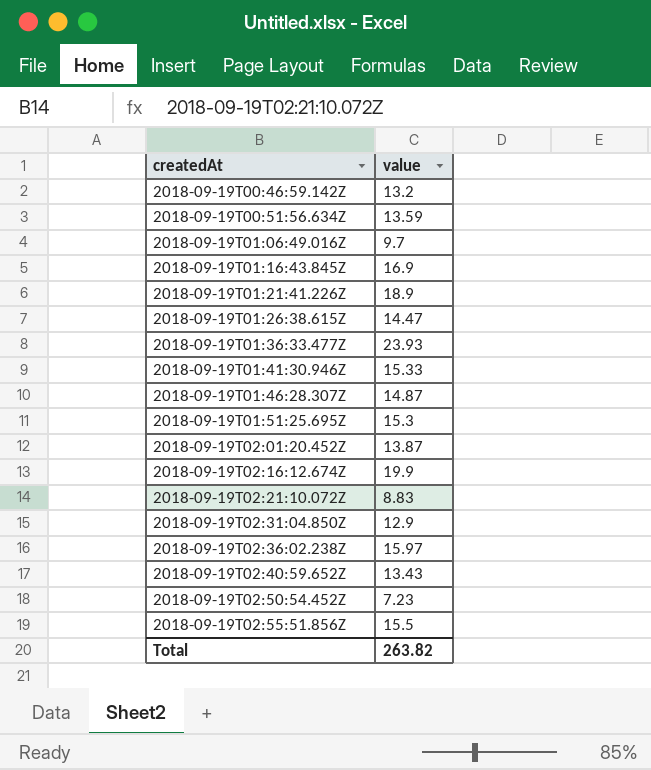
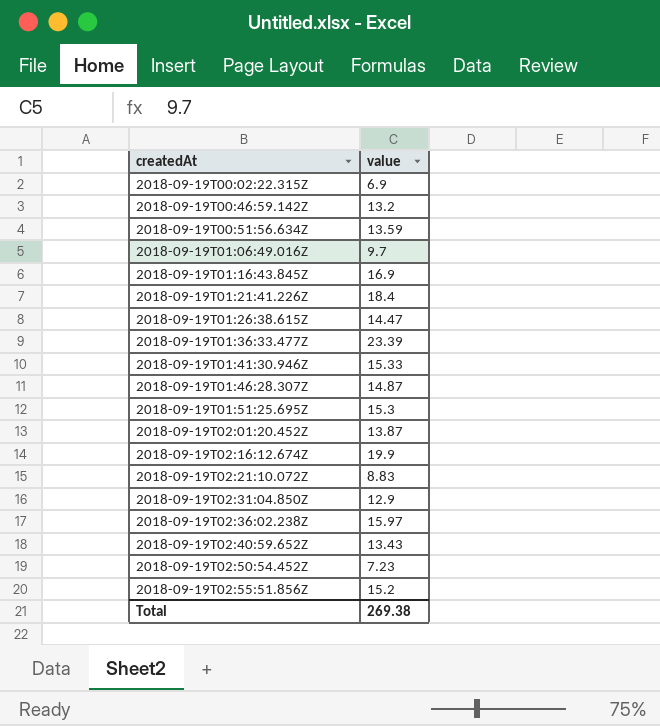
row 2018-09-19T00:02:22.315Z: none -> 6.9
2018-09-19T01:21:41.226Z | value: 18.9 -> 18.4
2018-09-19T01:36:33.477Z | value: 23.93 -> 23.39
2018-09-19T02:55:51.856Z | value: 15.5 -> 15.2
Total | value: 263.82 -> 269.38

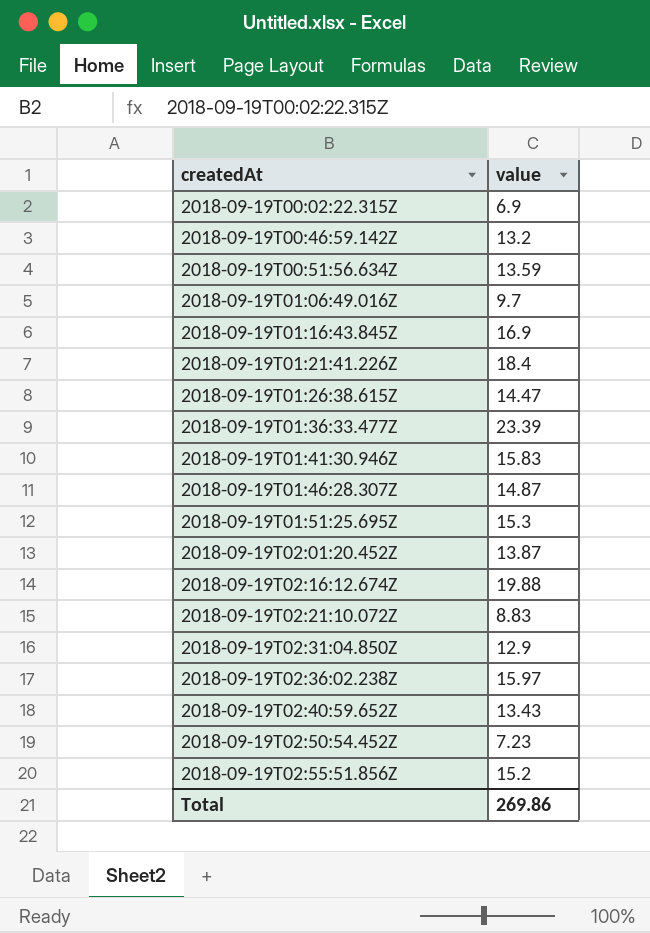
2018-09-19T01:41:30.946Z | value: 15.33 -> 15.83
2018-09-19T02:16:12.674Z | value: 19.9 -> 19.88
Total | value: 269.38 -> 269.86

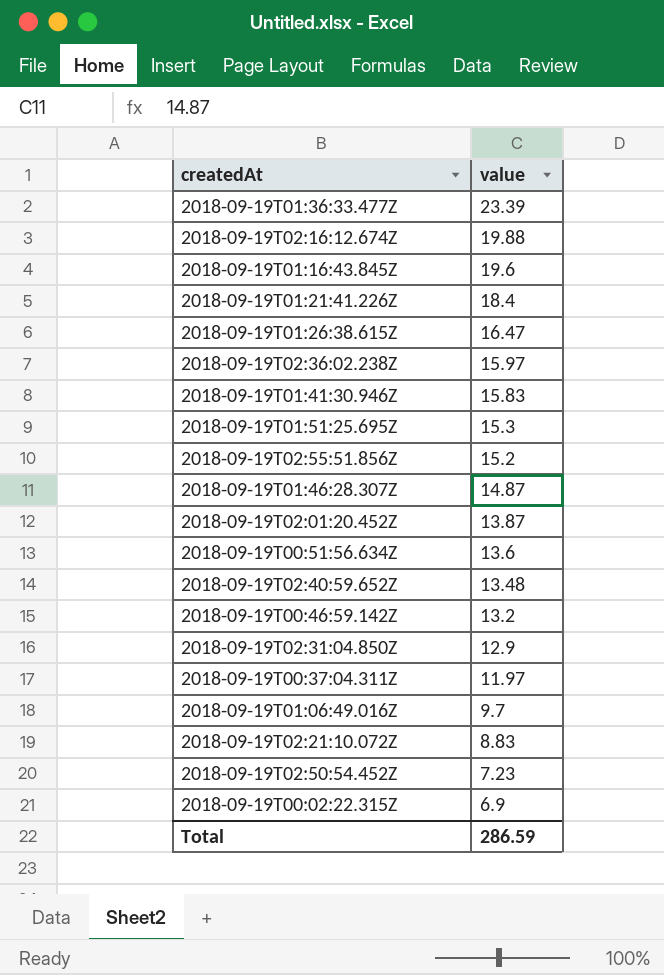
row order: createdAt ascending -> value descending
2018-09-19T01:16:43.845Z | value: 16.9 -> 19.6
2018-09-19T01:26:38.615Z | value: 14.47 -> 16.47
2018-09-19T00:51:56.634Z | value: 13.59 -> 13.6
2018-09-19T02:40:59.652Z | value: 13.43 -> 13.48
row 2018-09-19T00:37:04.311Z: none -> 11.97
Total | value: 269.86 -> 286.59

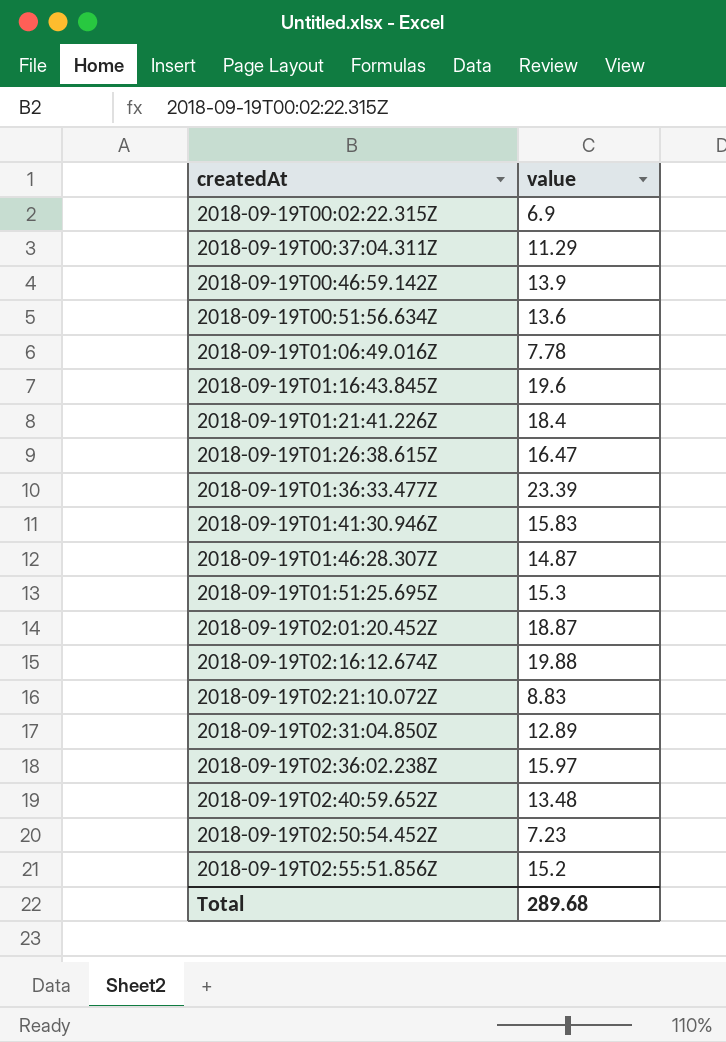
row order: value descending -> createdAt ascending
2018-09-19T00:37:04.311Z | value: 11.97 -> 11.29
2018-09-19T00:46:59.142Z | value: 13.2 -> 13.9
2018-09-19T01:06:49.016Z | value: 9.7 -> 7.78
2018-09-19T02:01:20.452Z | value: 13.87 -> 18.87
2018-09-19T02:31:04.850Z | value: 12.9 -> 12.89
Total | value: 286.59 -> 289.68

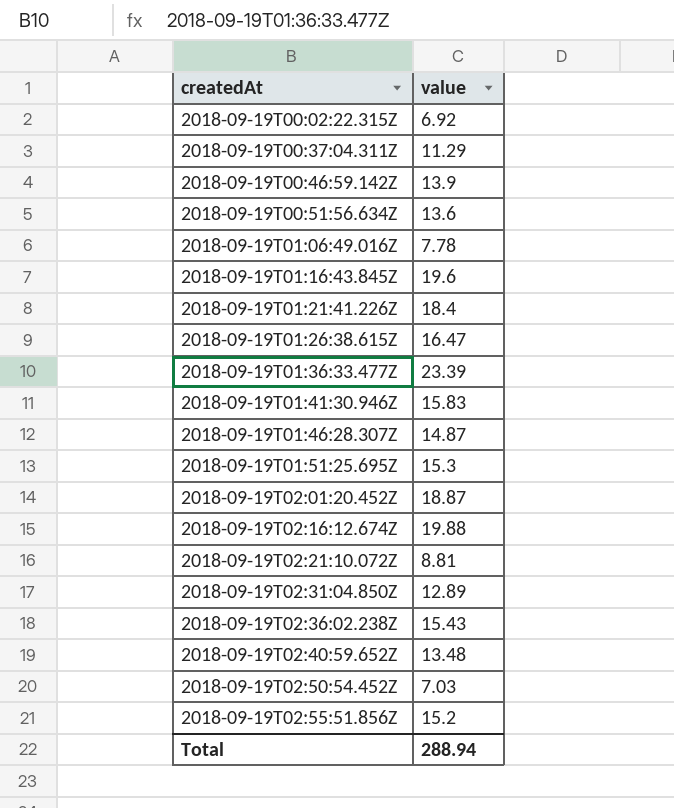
2018-09-19T00:02:22.315Z | value: 6.9 -> 6.92
2018-09-19T02:21:10.072Z | value: 8.83 -> 8.81
2018-09-19T02:36:02.238Z | value: 15.97 -> 15.43
2018-09-19T02:50:54.452Z | value: 7.23 -> 7.03
Total | value: 289.68 -> 288.94

